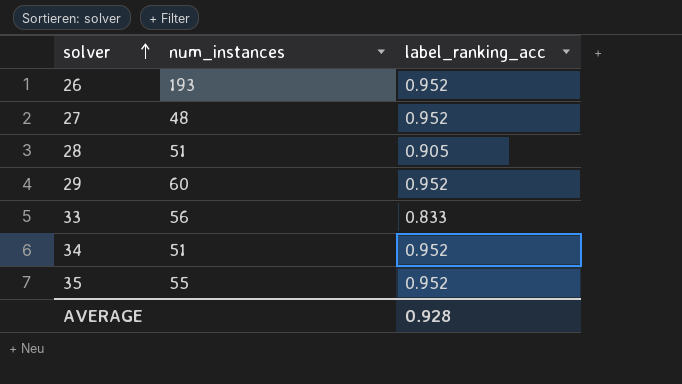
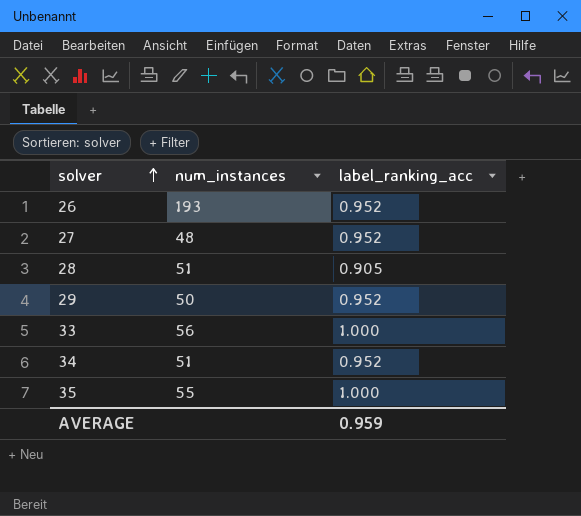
29 | num_instances: 60 -> 50
33 | label_ranking_acc: 0.833 -> 1.000
35 | label_ranking_acc: 0.952 -> 1.000
AVERAGE | label_ranking_acc: 0.928 -> 0.959

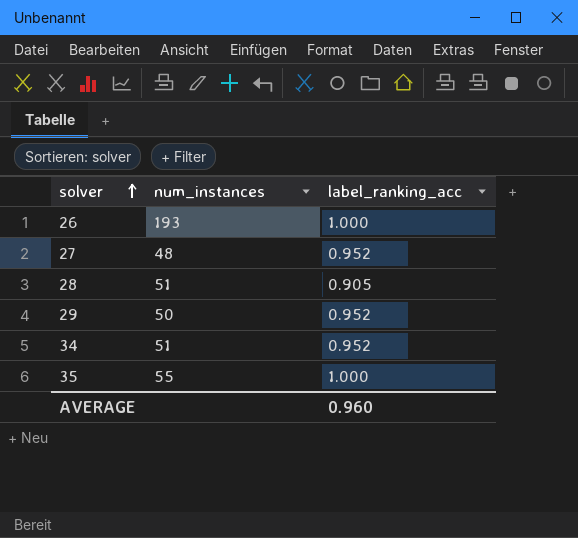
row 33: 56 | 1.000 -> none
26 | label_ranking_acc: 0.952 -> 1.000
AVERAGE | label_ranking_acc: 0.959 -> 0.960

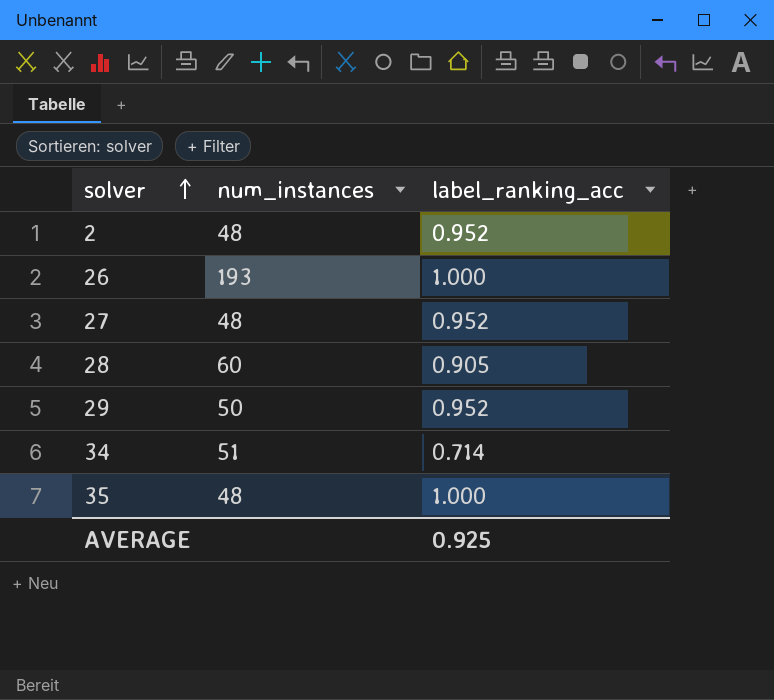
row 2: none -> 48 | 0.952
28 | num_instances: 51 -> 60
34 | label_ranking_acc: 0.952 -> 0.714
35 | num_instances: 55 -> 48
AVERAGE | label_ranking_acc: 0.960 -> 0.925

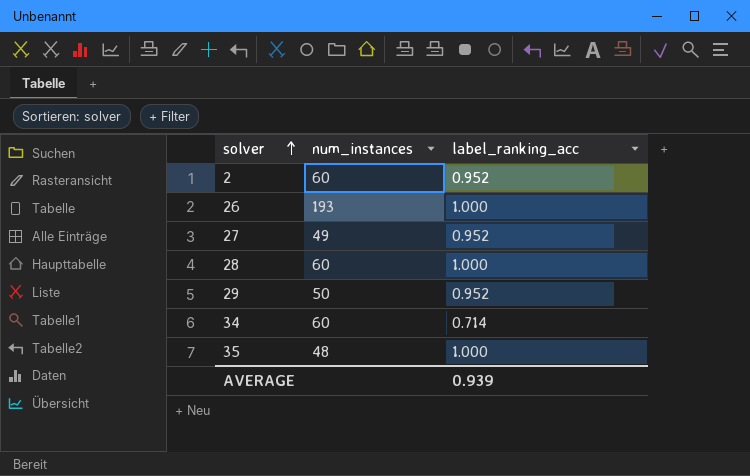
2 | num_instances: 48 -> 60
27 | num_instances: 48 -> 49
28 | label_ranking_acc: 0.905 -> 1.000
34 | num_instances: 51 -> 60
AVERAGE | label_ranking_acc: 0.925 -> 0.939

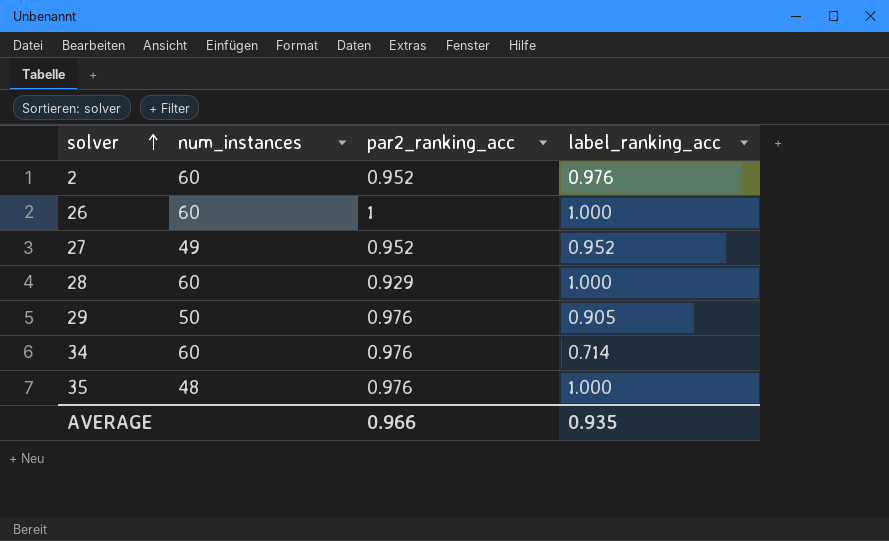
column par2_ranking_acc | position: none -> 3
2 | label_ranking_acc: 0.952 -> 0.976
26 | num_instances: 193 -> 60
29 | label_ranking_acc: 0.952 -> 0.905
AVERAGE | label_ranking_acc: 0.939 -> 0.935

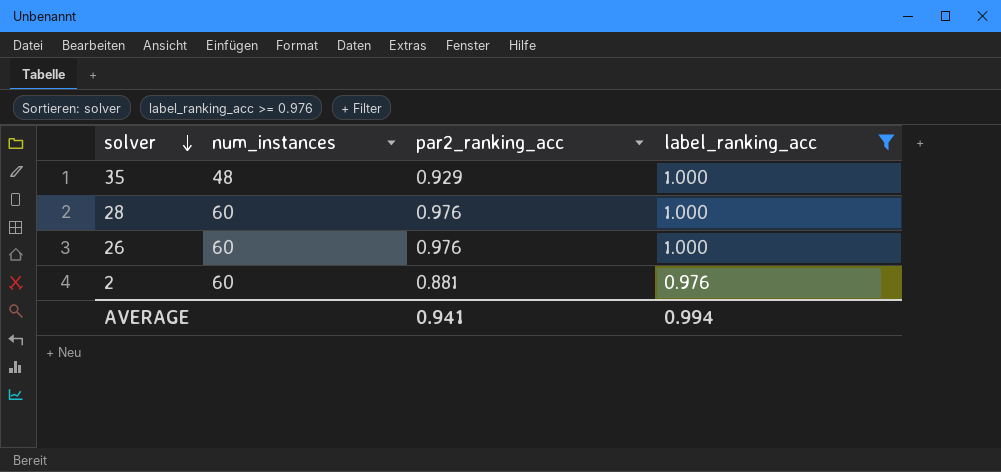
filter: none -> label_ranking_acc >= 0.976
row order: solver ascending -> solver descending
35 | par2_ranking_acc: 0.976 -> 0.929
28 | par2_ranking_acc: 0.929 -> 0.976
26 | par2_ranking_acc: 1 -> 0.976
2 | par2_ranking_acc: 0.952 -> 0.881
AVERAGE | par2_ranking_acc: 0.966 -> 0.941
AVERAGE | label_ranking_acc: 0.935 -> 0.994

